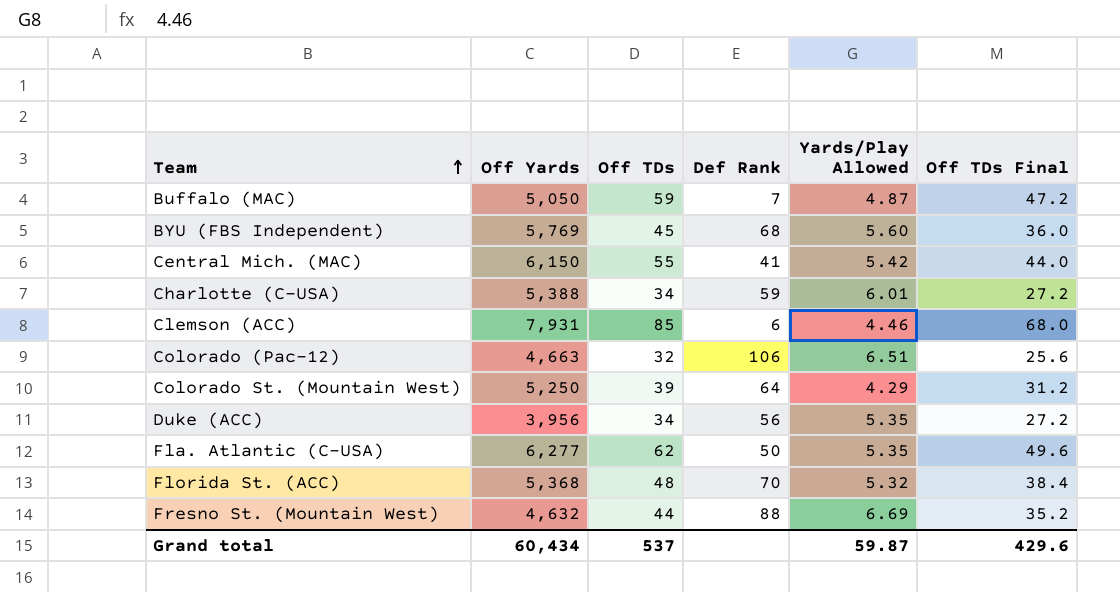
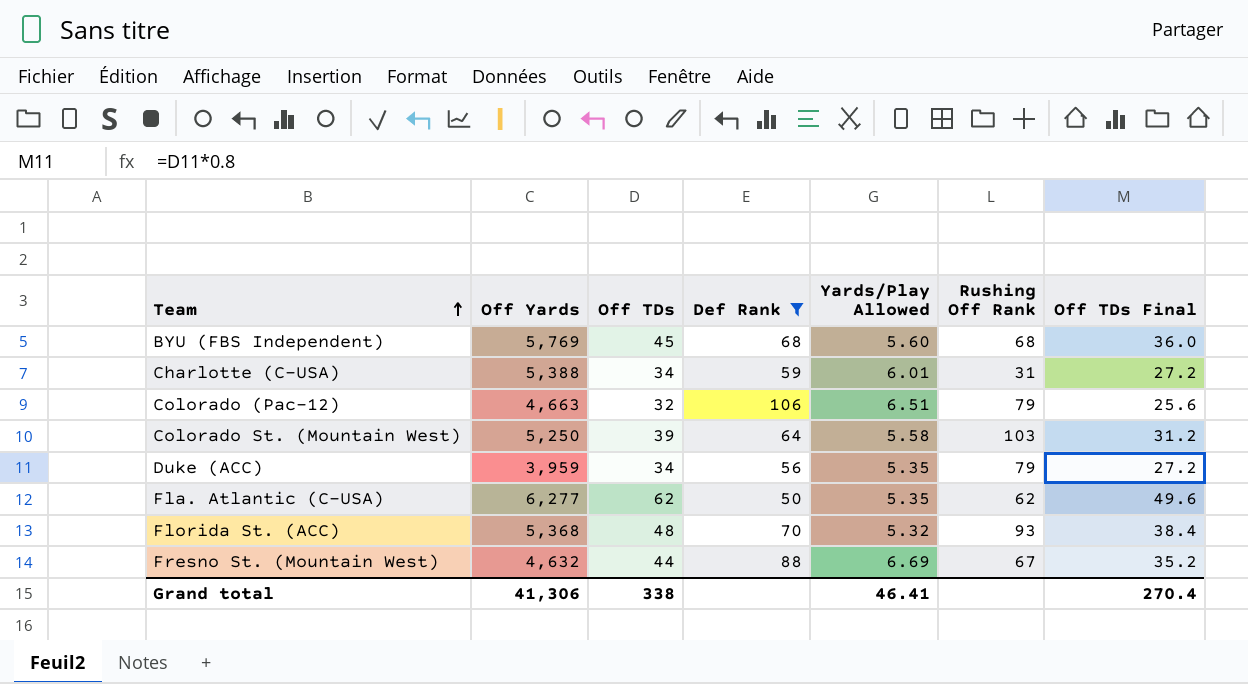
filter: none -> Def Rank >= 50
column Rushing Off Rank | position: none -> 6
Colorado St. (Mountain West) | Yards/Play Allowed: 4.29 -> 5.58
Duke (ACC) | Off Yards: 3,956 -> 3,959
Grand total | Off Yards: 60,434 -> 41,306
Grand total | Off TDs: 537 -> 338
Grand total | Yards/Play Allowed: 59.87 -> 46.41
Grand total | Off TDs Final: 429.6 -> 270.4

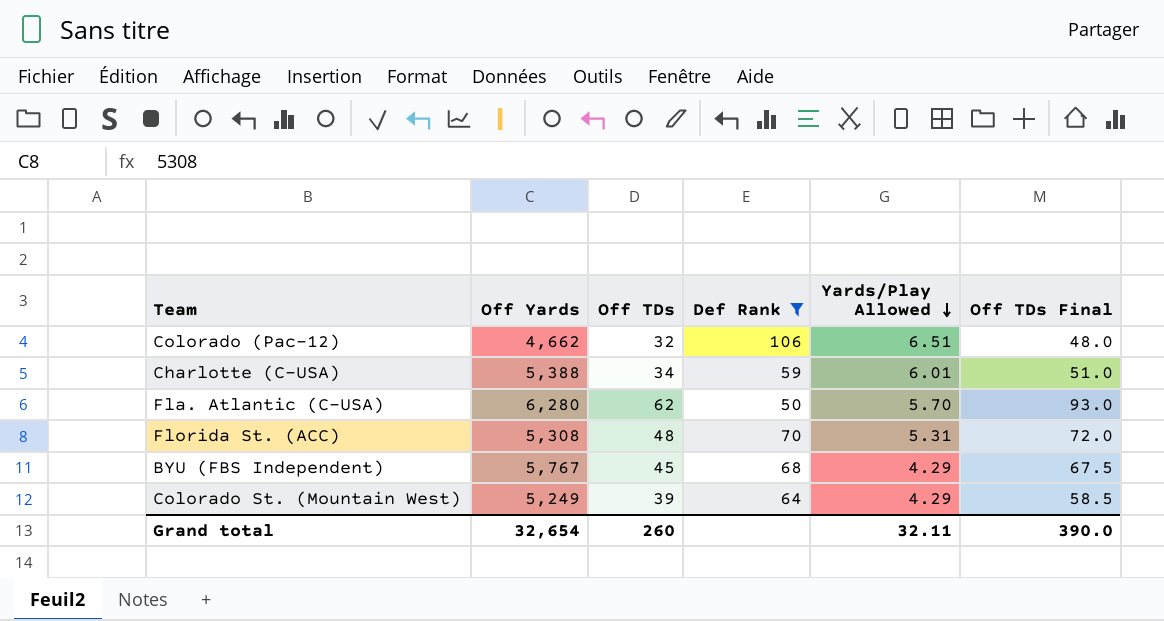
row order: Team ascending -> Yards/Play Allowed descending
column Rushing Off Rank | position: 6 -> none
column Off TDs Final | formula: [Off TDs] * 0.8 -> [Off TDs] * 1.5
row Duke (ACC): 3,959 | 34 | 56 | 5.35 | 79 | 27.2 -> none
row Fresno St. (Mountain West): 4,632 | 44 | 88 | 6.69 | 67 | 35.2 -> none
Colorado (Pac-12) | Off Yards: 4,663 -> 4,662
Fla. Atlantic (C-USA) | Off Yards: 6,277 -> 6,280
Fla. Atlantic (C-USA) | Yards/Play Allowed: 5.35 -> 5.70
Florida St. (ACC) | Off Yards: 5,368 -> 5,308
Florida St. (ACC) | Yards/Play Allowed: 5.32 -> 5.31
BYU (FBS Independent) | Off Yards: 5,769 -> 5,767
BYU (FBS Independent) | Yards/Play Allowed: 5.60 -> 4.29
Colorado St. (Mountain West) | Off Yards: 5,250 -> 5,249
Colorado St. (Mountain West) | Yards/Play Allowed: 5.58 -> 4.29
Grand total | Off Yards: 41,306 -> 32,654
Grand total | Off TDs: 338 -> 260
Grand total | Yards/Play Allowed: 46.41 -> 32.11
Grand total | Off TDs Final: 270.4 -> 390.0

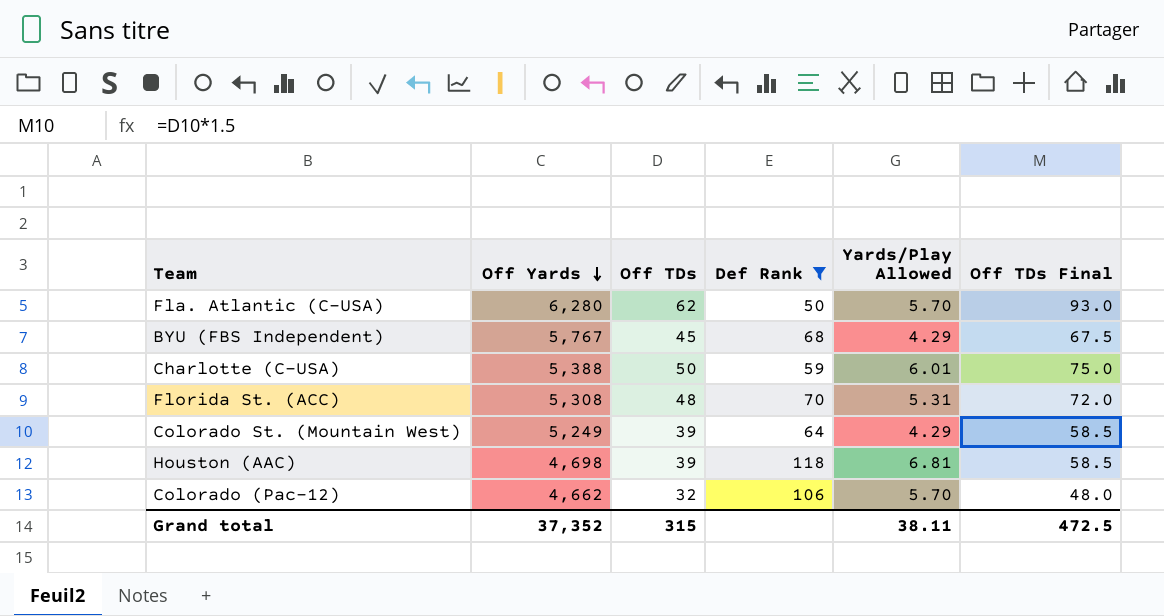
row order: Yards/Play Allowed descending -> Off Yards descending
Charlotte (C-USA) | Off TDs: 34 -> 50
Charlotte (C-USA) | Off TDs Final: 51.0 -> 75.0
row Houston (AAC): none -> 4,698 | 39 | 118 | 6.81 | 58.5
Colorado (Pac-12) | Yards/Play Allowed: 6.51 -> 5.70
Grand total | Off Yards: 32,654 -> 37,352
Grand total | Off TDs: 260 -> 315
Grand total | Yards/Play Allowed: 32.11 -> 38.11
Grand total | Off TDs Final: 390.0 -> 472.5

